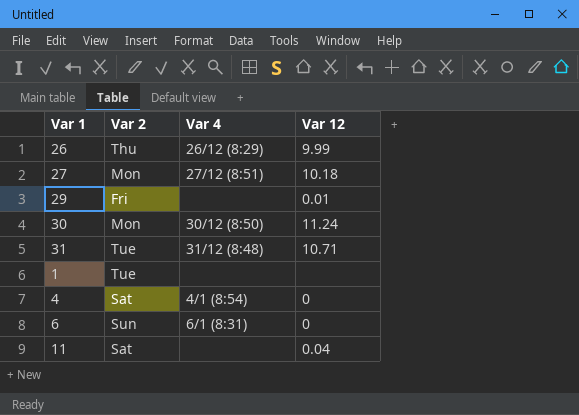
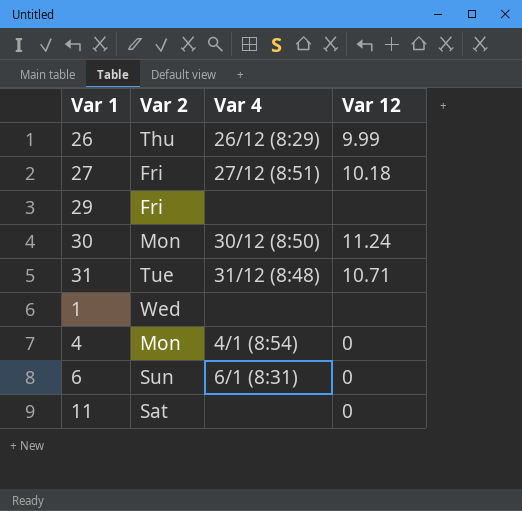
27 | Var 2: Mon -> Fri
29 | Var 12: 0.01 -> none
1 | Var 2: Tue -> Wed
4 | Var 2: Sat -> Mon
11 | Var 12: 0.04 -> 0

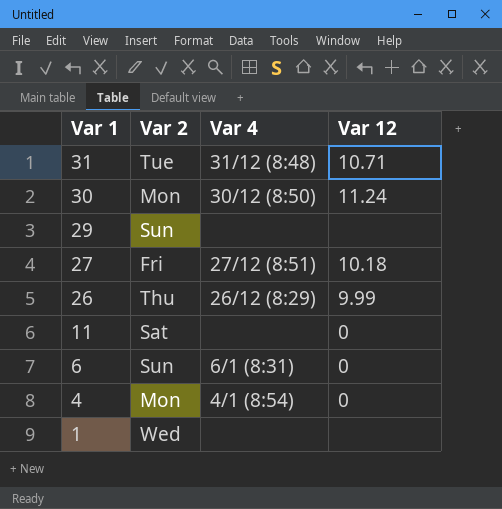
row order: none -> Var 1 descending
29 | Var 2: Fri -> Sun

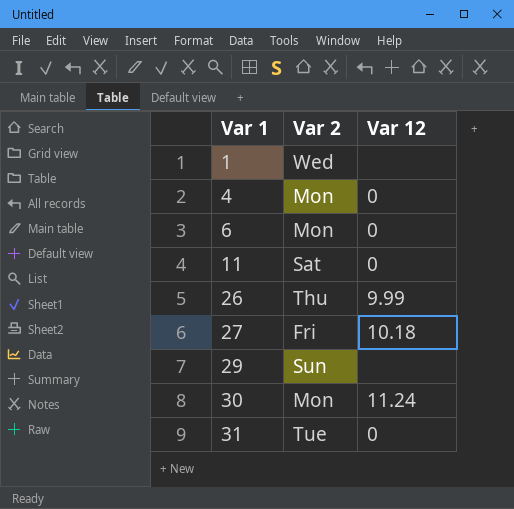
row order: Var 1 descending -> Var 1 ascending
column Var 4 | position: 3 -> none
6 | Var 2: Sun -> Mon
31 | Var 12: 10.71 -> 0

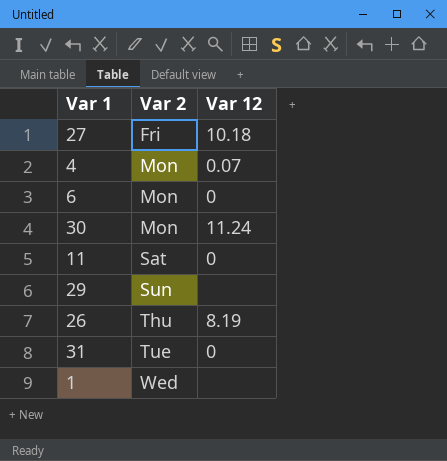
row order: Var 1 ascending -> Var 2 ascending
4 | Var 12: 0 -> 0.07
26 | Var 12: 9.99 -> 8.19

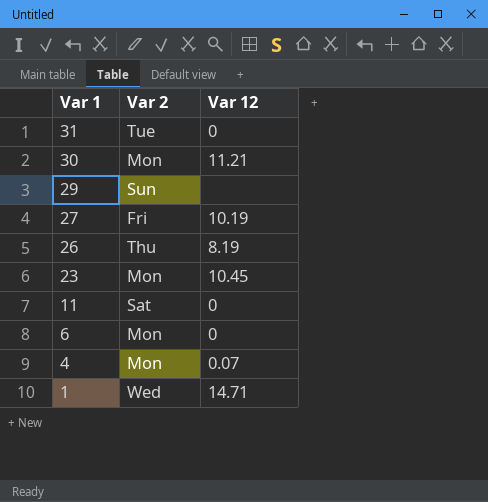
row order: Var 2 ascending -> Var 1 descending
30 | Var 12: 11.24 -> 11.21
27 | Var 12: 10.18 -> 10.19
row 23: none -> Mon | 10.45
1 | Var 12: none -> 14.71

